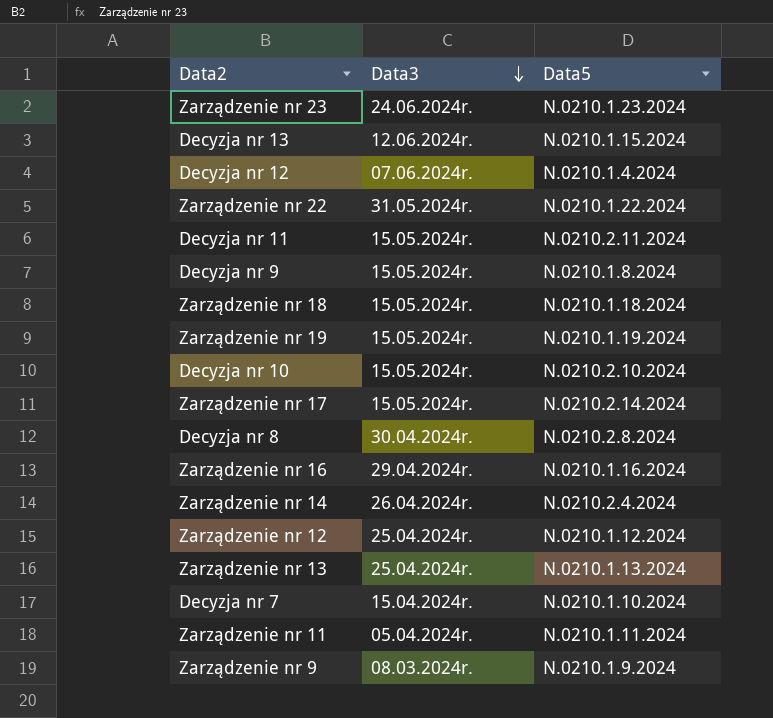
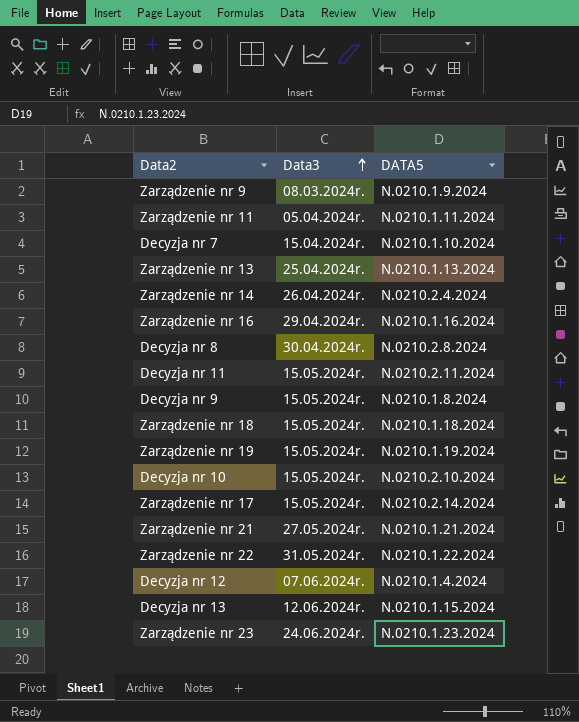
row order: Data3 descending -> Data3 ascending
column name: Data5 -> DATA5
row Zarządzenie nr 12: 25.04.2024r. | N.0210.1.12.2024 -> none
row Zarządzenie nr 21: none -> 27.05.2024r. | N.0210.1.21.2024

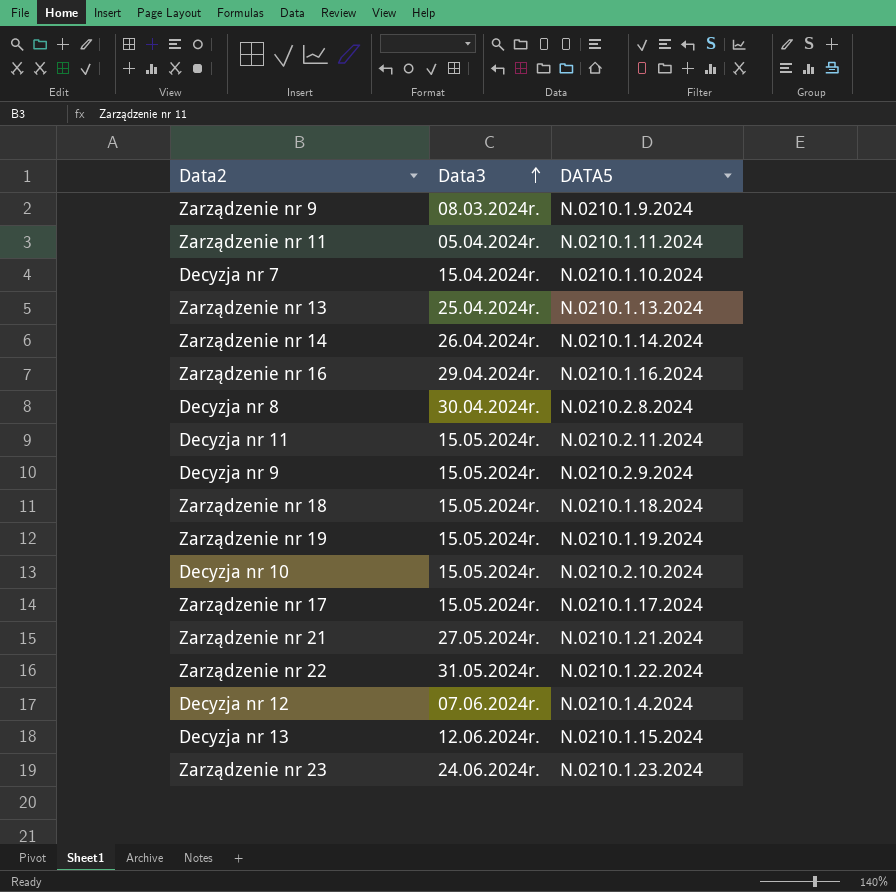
Zarządzenie nr 14 | DATA5: N.0210.2.4.2024 -> N.0210.1.14.2024
Decyzja nr 9 | DATA5: N.0210.1.8.2024 -> N.0210.2.9.2024
Zarządzenie nr 17 | DATA5: N.0210.2.14.2024 -> N.0210.1.17.2024

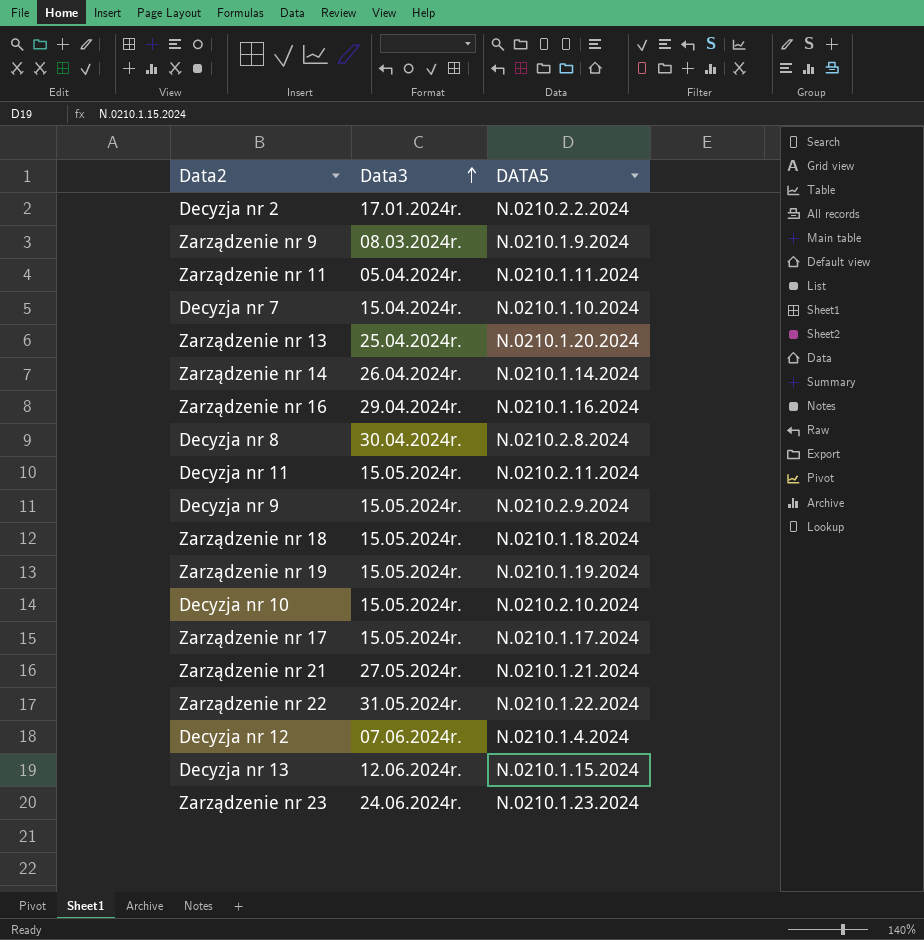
row Decyzja nr 2: none -> 17.01.2024r. | N.0210.2.2.2024
Zarządzenie nr 13 | DATA5: N.0210.1.13.2024 -> N.0210.1.20.2024

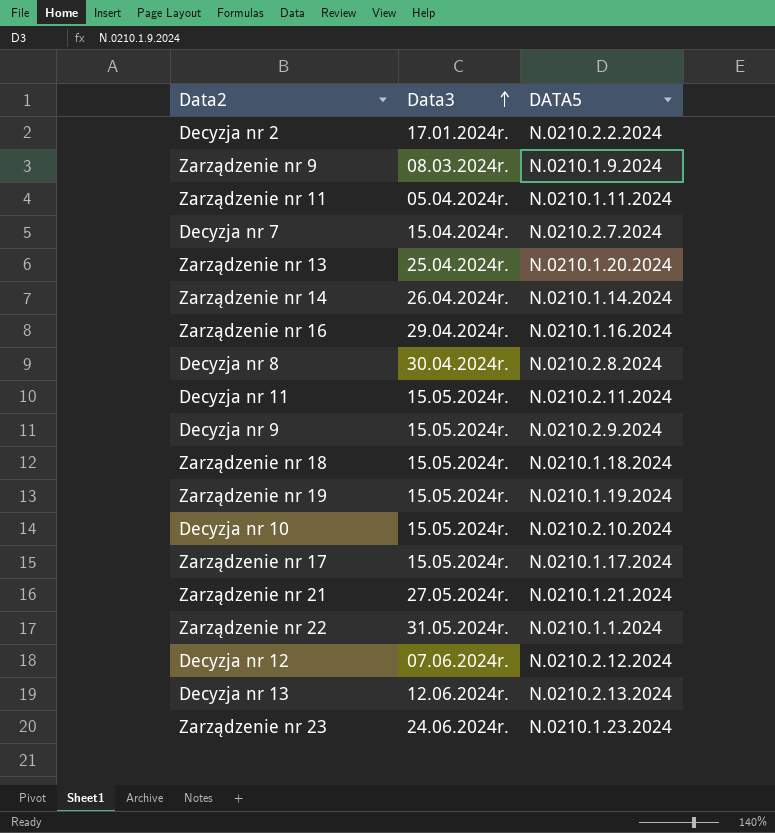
Decyzja nr 7 | DATA5: N.0210.1.10.2024 -> N.0210.2.7.2024
Zarządzenie nr 22 | DATA5: N.0210.1.22.2024 -> N.0210.1.1.2024
Decyzja nr 12 | DATA5: N.0210.1.4.2024 -> N.0210.2.12.2024
Decyzja nr 13 | DATA5: N.0210.1.15.2024 -> N.0210.2.13.2024

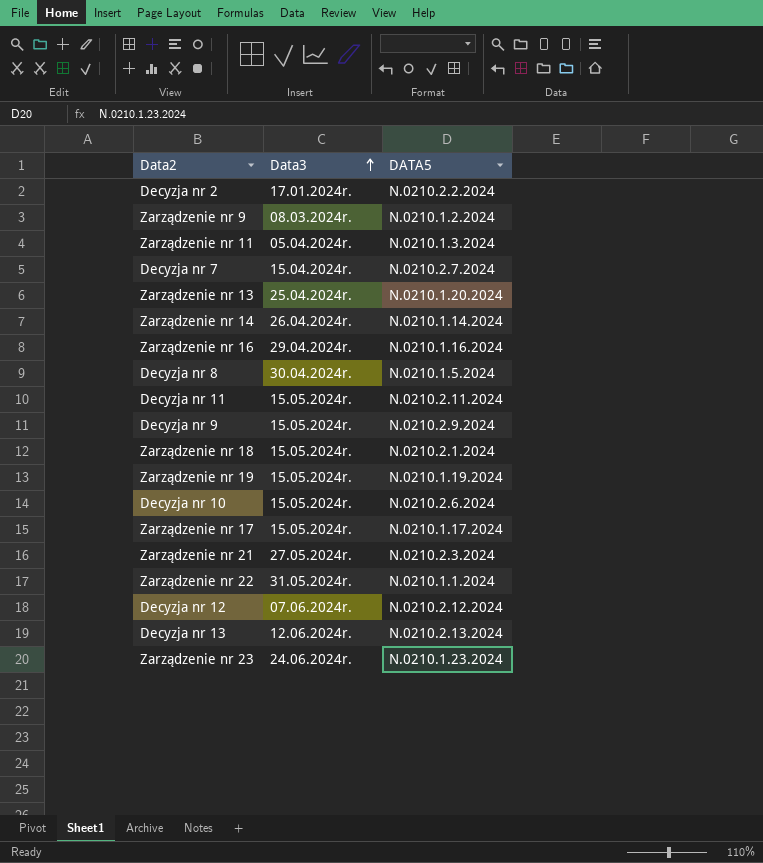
Zarządzenie nr 9 | DATA5: N.0210.1.9.2024 -> N.0210.1.2.2024
Zarządzenie nr 11 | DATA5: N.0210.1.11.2024 -> N.0210.1.3.2024
Decyzja nr 8 | DATA5: N.0210.2.8.2024 -> N.0210.1.5.2024
Zarządzenie nr 18 | DATA5: N.0210.1.18.2024 -> N.0210.2.1.2024
Decyzja nr 10 | DATA5: N.0210.2.10.2024 -> N.0210.2.6.2024
Zarządzenie nr 21 | DATA5: N.0210.1.21.2024 -> N.0210.2.3.2024

